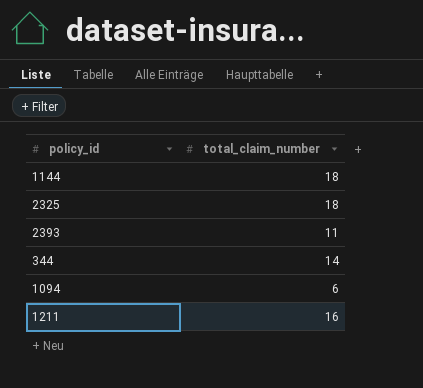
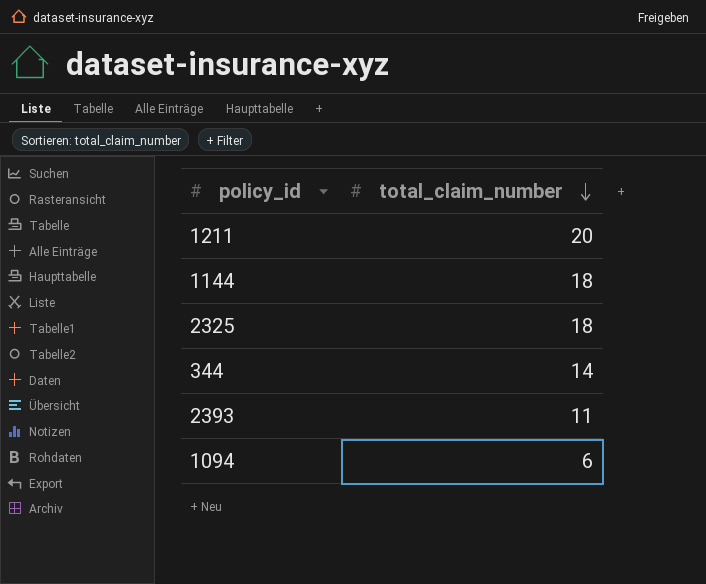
row order: none -> total_claim_number descending
1211 | total_claim_number: 16 -> 20

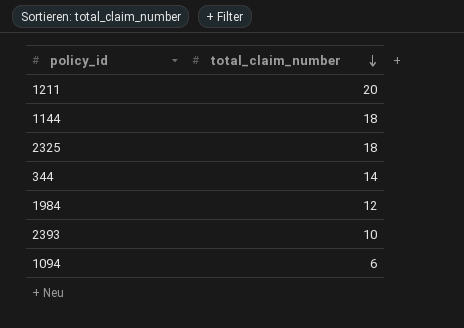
row 1984: none -> 12
2393 | total_claim_number: 11 -> 10

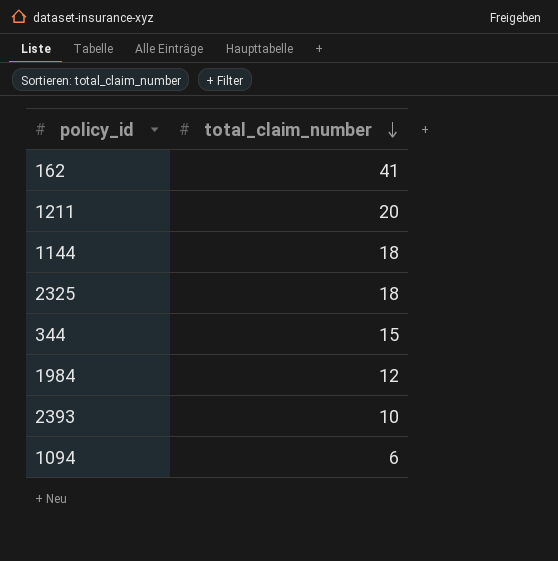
row 162: none -> 41
344 | total_claim_number: 14 -> 15

